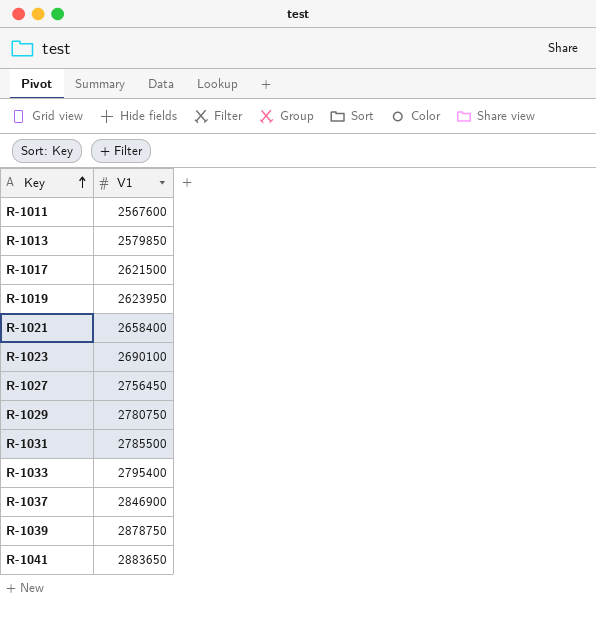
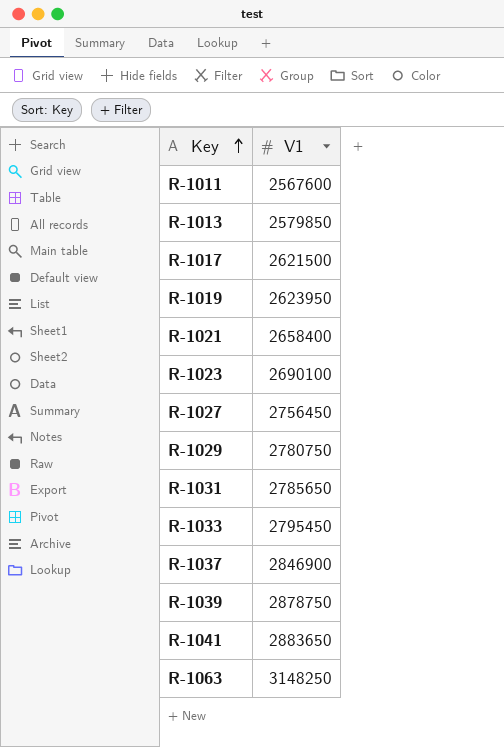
R-1031 | V1: 2785500 -> 2785650
R-1033 | V1: 2795400 -> 2795450
row R-1063: none -> 3148250

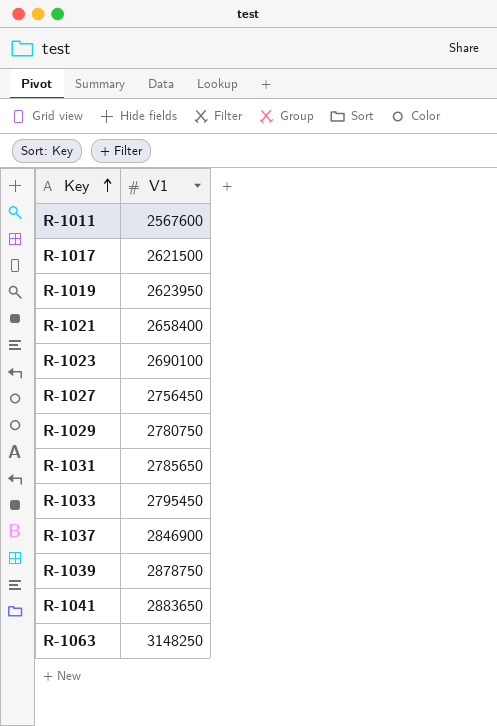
row R-1013: 2579850 -> none

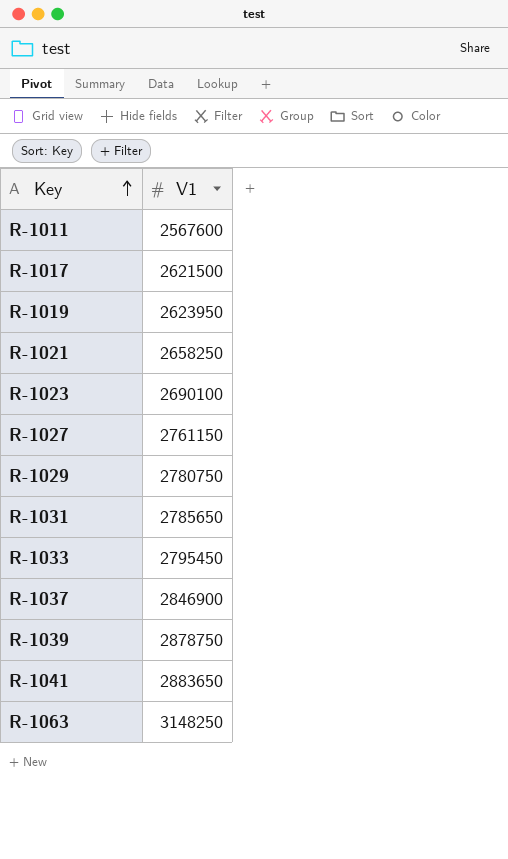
R-1021 | V1: 2658400 -> 2658250
R-1027 | V1: 2756450 -> 2761150

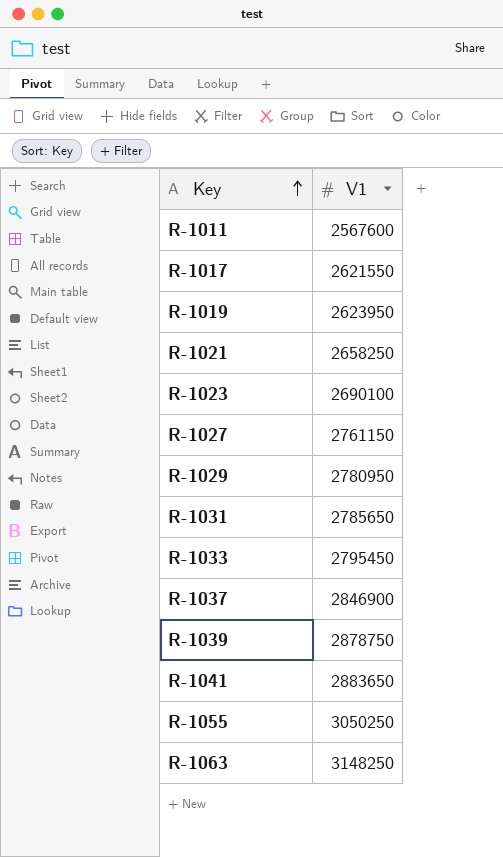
R-1017 | V1: 2621500 -> 2621550
R-1029 | V1: 2780750 -> 2780950
row R-1055: none -> 3050250

